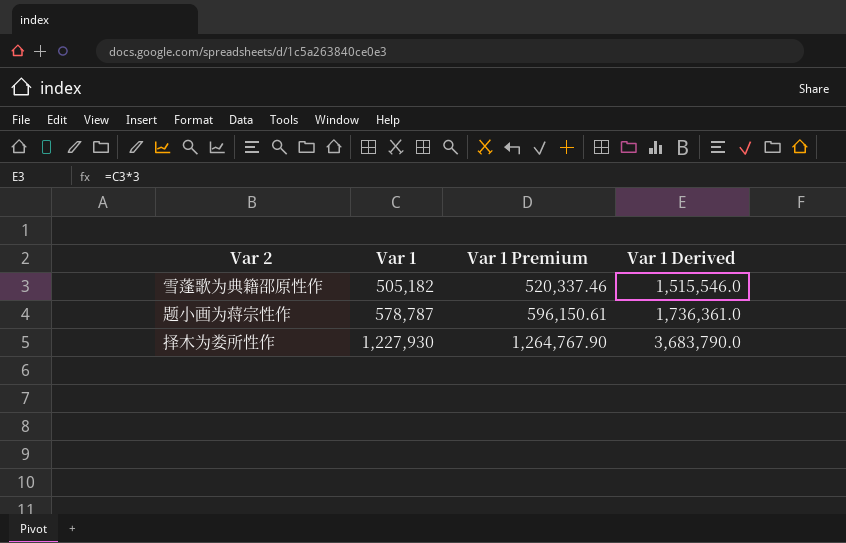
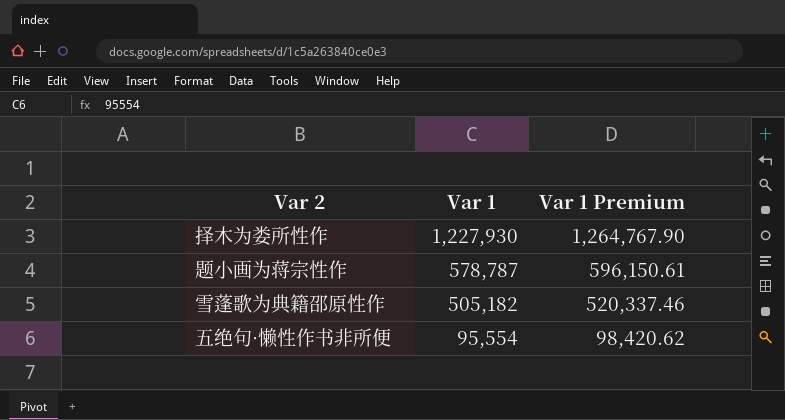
row order: Var 1 ascending -> Var 1 descending
column Var 1 Derived | formula: [Var 1] * 3 -> none
row 五绝句·懒性作书非所便: none -> 95,554 | 98,420.62

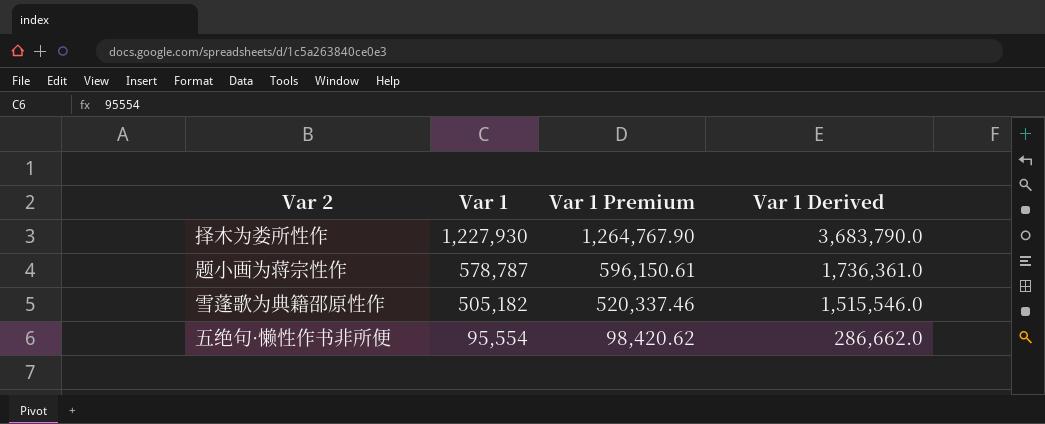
column Var 1 Derived | formula: none -> [Var 1] * 3

